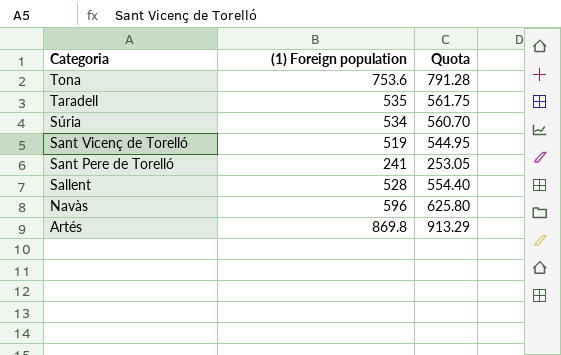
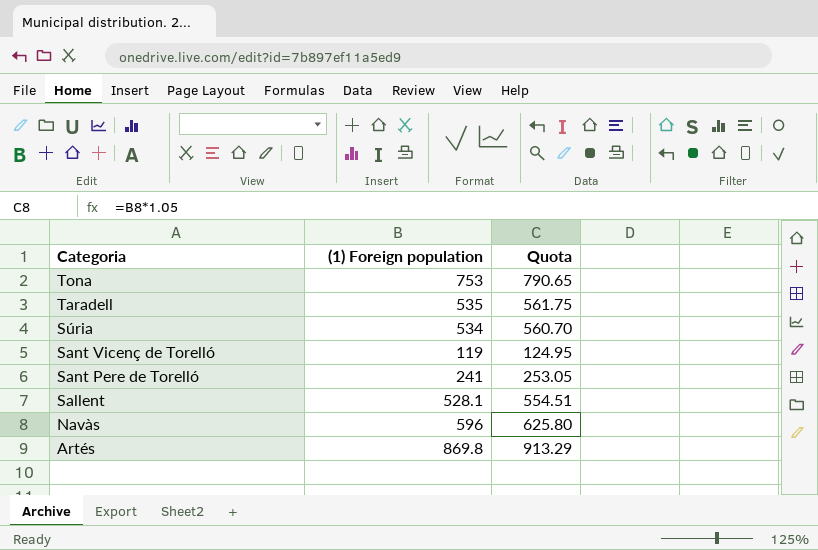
Tona | (1) Foreign population: 753.6 -> 753
Tona | Quota: 791.28 -> 790.65
Sant Vicenç de Torelló | (1) Foreign population: 519 -> 119
Sant Vicenç de Torelló | Quota: 544.95 -> 124.95
Sallent | (1) Foreign population: 528 -> 528.1
Sallent | Quota: 554.40 -> 554.51

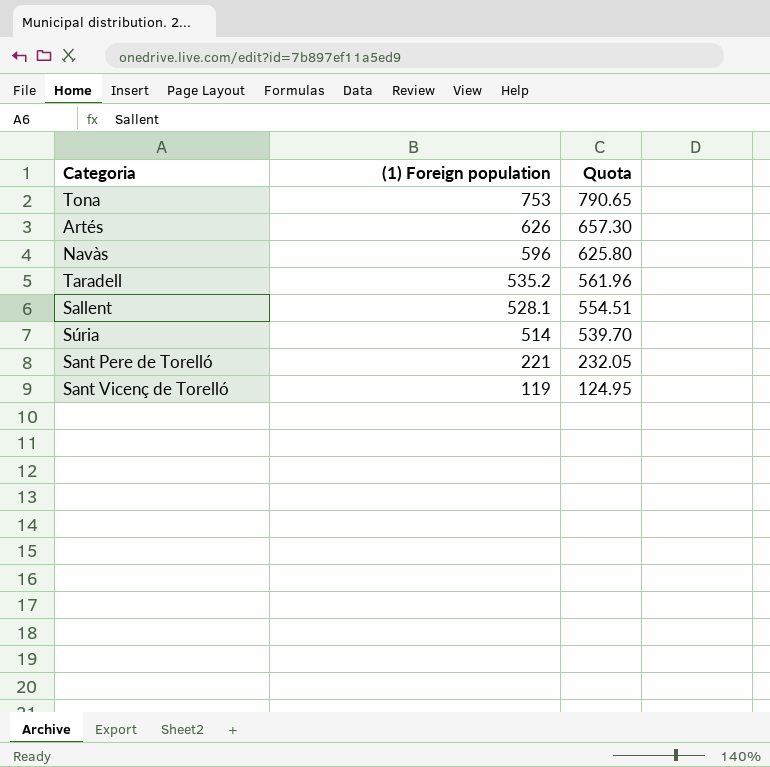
row order: Categoria descending -> (1) Foreign population descending
Artés | (1) Foreign population: 869.8 -> 626
Artés | Quota: 913.29 -> 657.30
Taradell | (1) Foreign population: 535 -> 535.2
Taradell | Quota: 561.75 -> 561.96
Súria | (1) Foreign population: 534 -> 514
Súria | Quota: 560.70 -> 539.70
Sant Pere de Torelló | (1) Foreign population: 241 -> 221
Sant Pere de Torelló | Quota: 253.05 -> 232.05

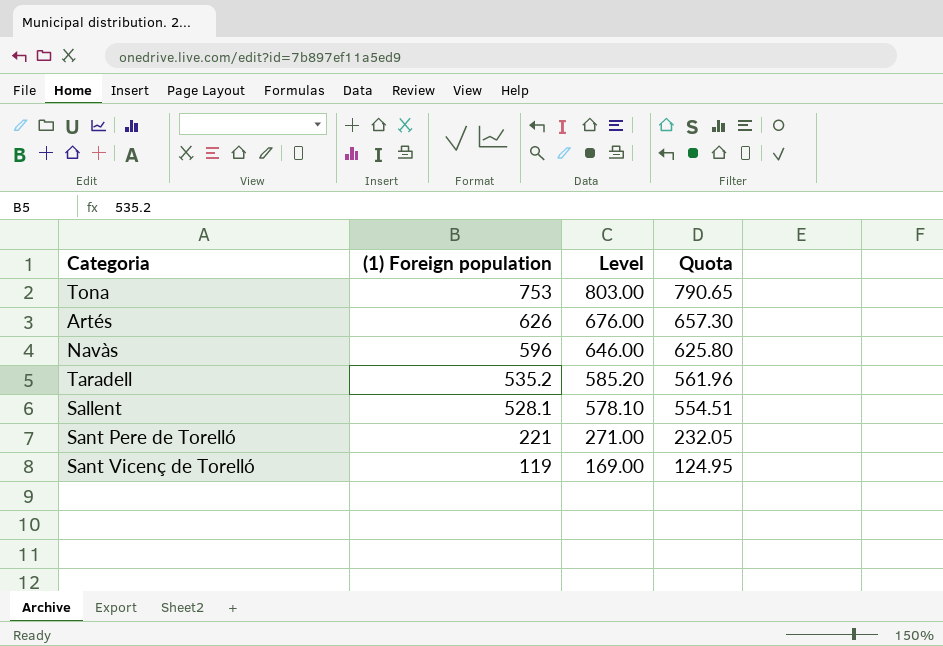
column Level | formula: none -> [(1) Foreign population] + 50
row Súria: 514 | 539.70 -> none

